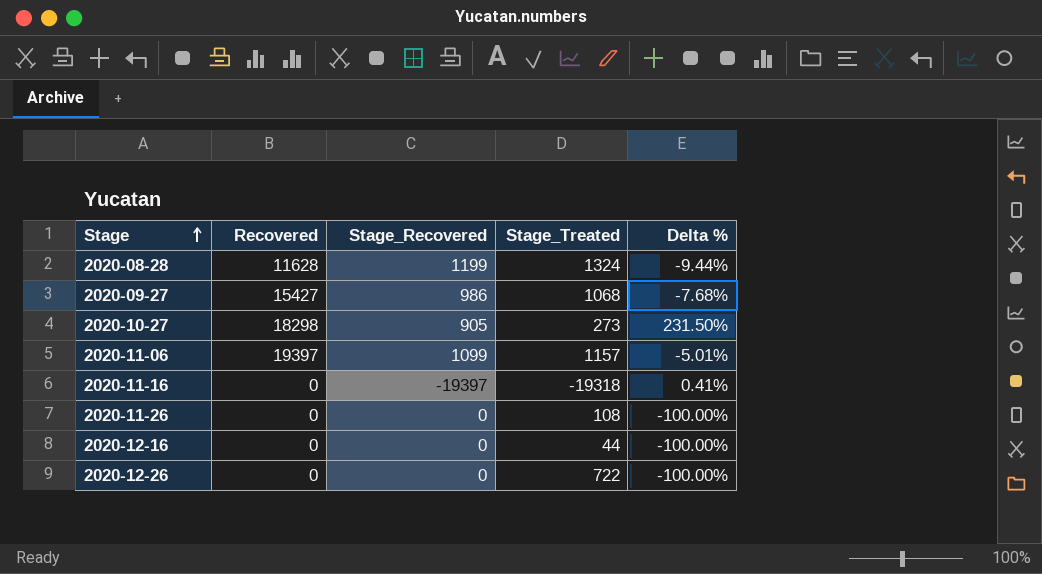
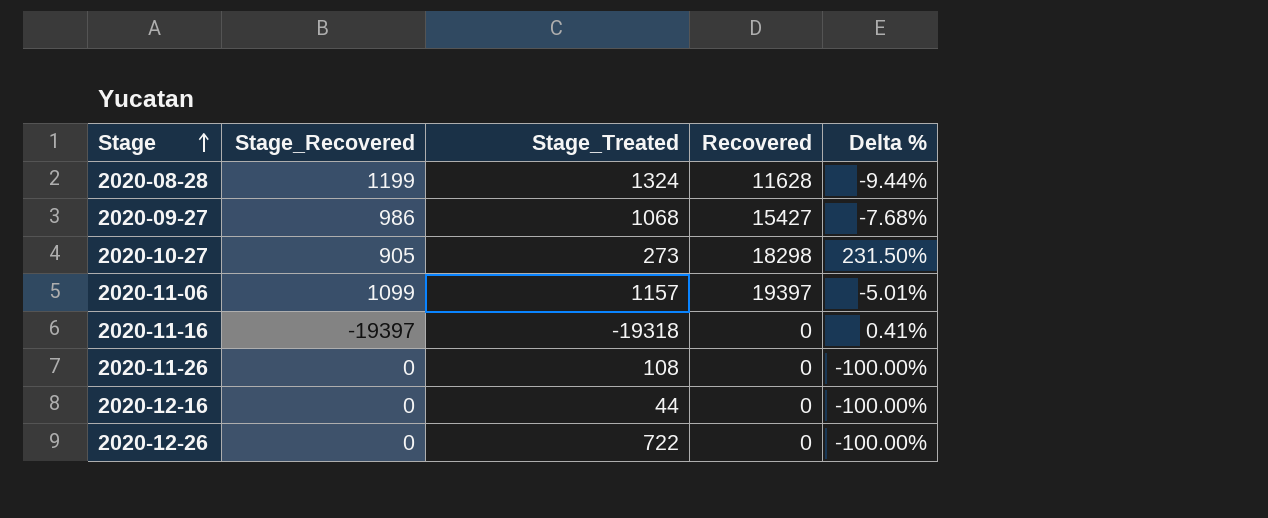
column Recovered | position: 2 -> 4

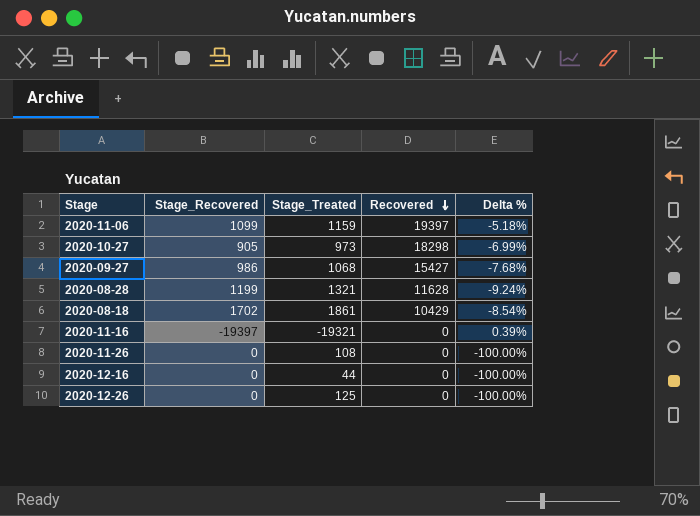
row order: Stage ascending -> Recovered descending
2020-11-06 | Stage_Treated: 1157 -> 1159
2020-11-06 | Delta %: -5.01% -> -5.18%
2020-10-27 | Stage_Treated: 273 -> 973
2020-10-27 | Delta %: 231.50% -> -6.99%
2020-08-28 | Stage_Treated: 1324 -> 1321
2020-08-28 | Delta %: -9.44% -> -9.24%
row 2020-08-18: none -> 1702 | 1861 | 10429 | -8.54%
2020-11-16 | Stage_Treated: -19318 -> -19321
2020-11-16 | Delta %: 0.41% -> 0.39%
2020-12-26 | Stage_Treated: 722 -> 125

